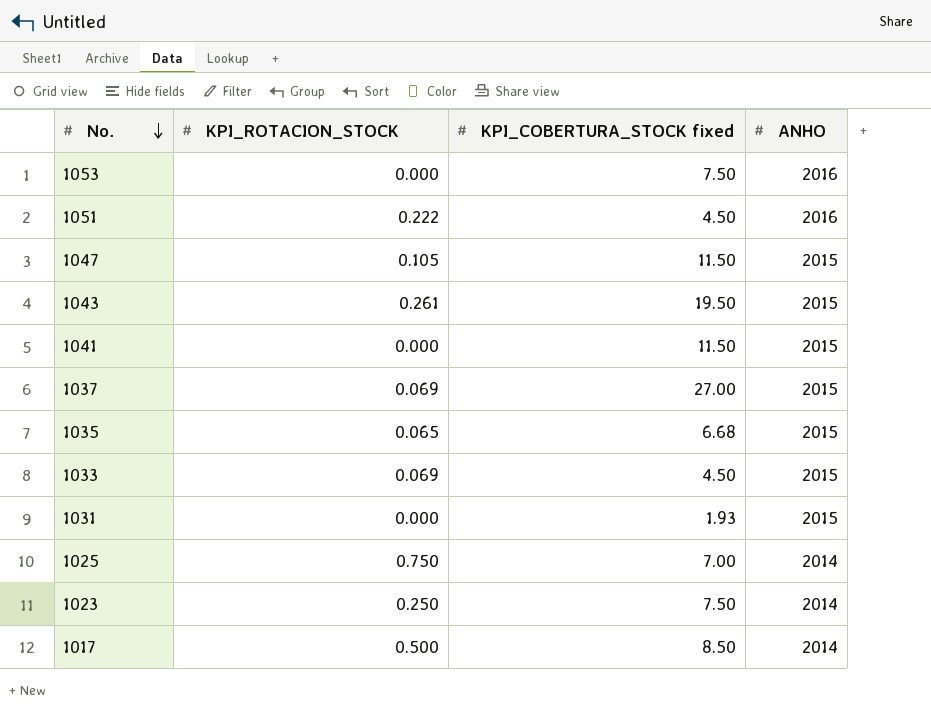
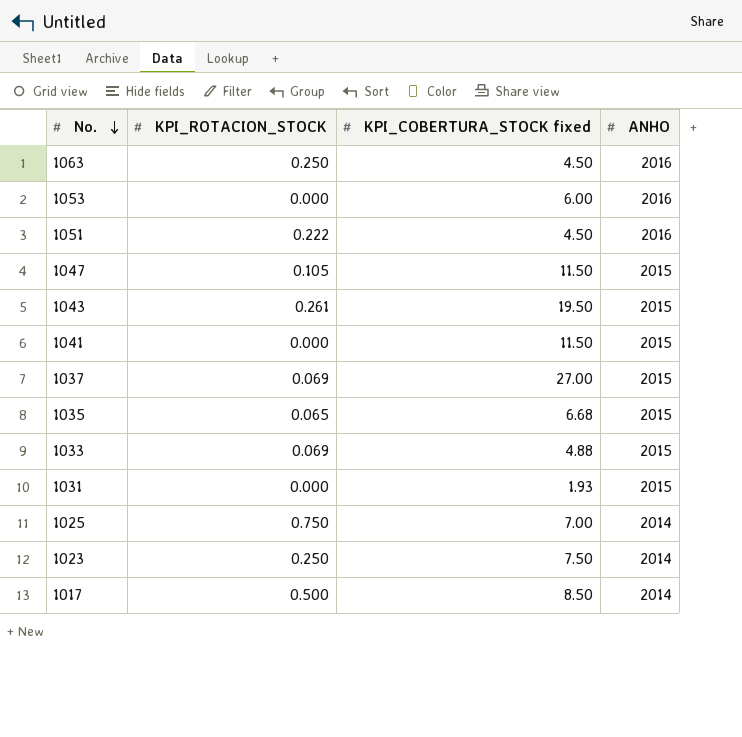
row 1063: none -> 0.250 | 4.50 | 2016
1053 | KPI_COBERTURA_STOCK fixed: 7.50 -> 6.00
1033 | KPI_COBERTURA_STOCK fixed: 4.50 -> 4.88

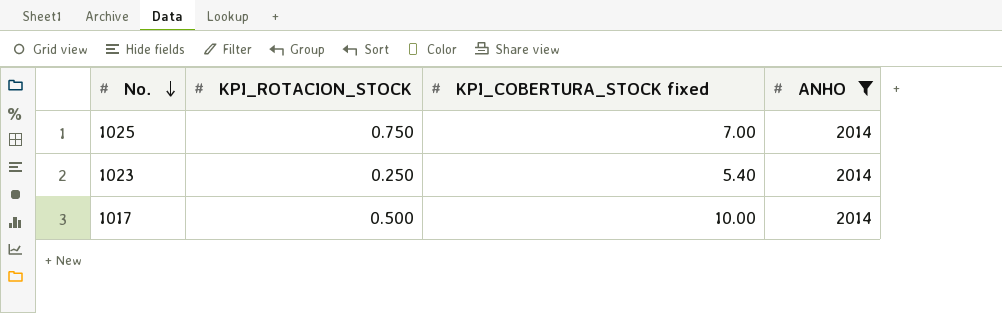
filter: none -> ANHO = 2014
1023 | KPI_COBERTURA_STOCK fixed: 7.50 -> 5.40
1017 | KPI_COBERTURA_STOCK fixed: 8.50 -> 10.00

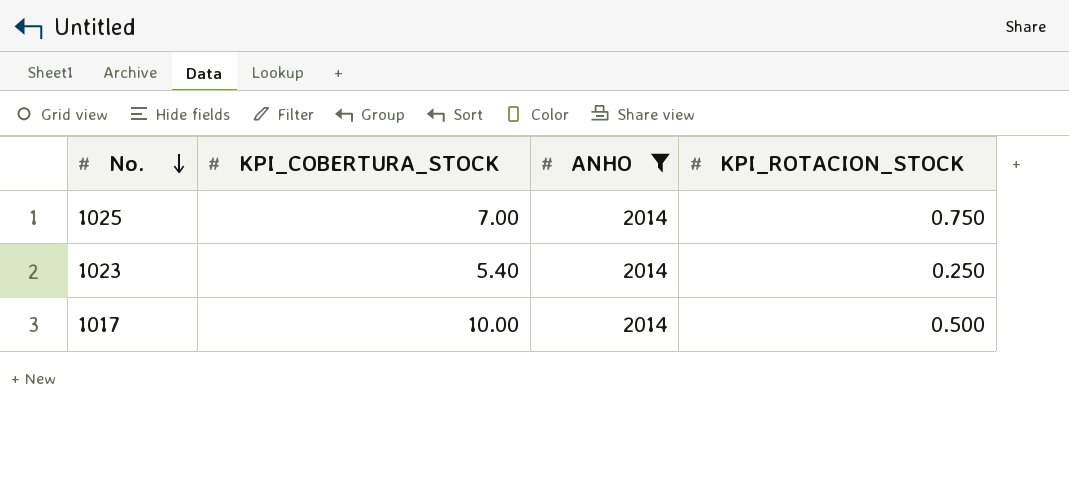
column name: KPI_COBERTURA_STOCK fixed -> KPI_COBERTURA_STOCK
column KPI_ROTACION_STOCK | position: 2 -> 4

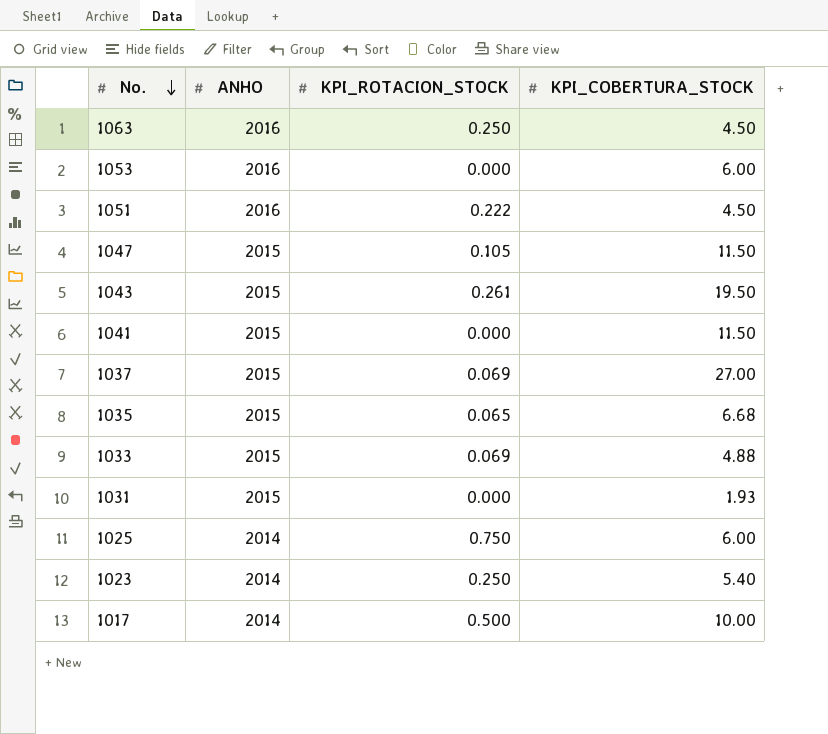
filter: ANHO = 2014 -> none
column KPI_COBERTURA_STOCK | position: 2 -> 4
1025 | KPI_COBERTURA_STOCK: 7.00 -> 6.00

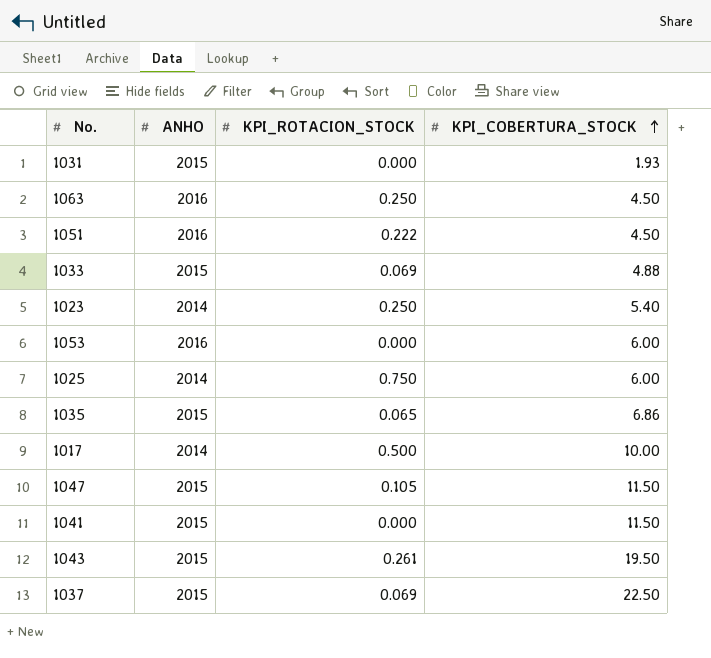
row order: No. descending -> KPI_COBERTURA_STOCK ascending
1035 | KPI_COBERTURA_STOCK: 6.68 -> 6.86
1037 | KPI_COBERTURA_STOCK: 27.00 -> 22.50

